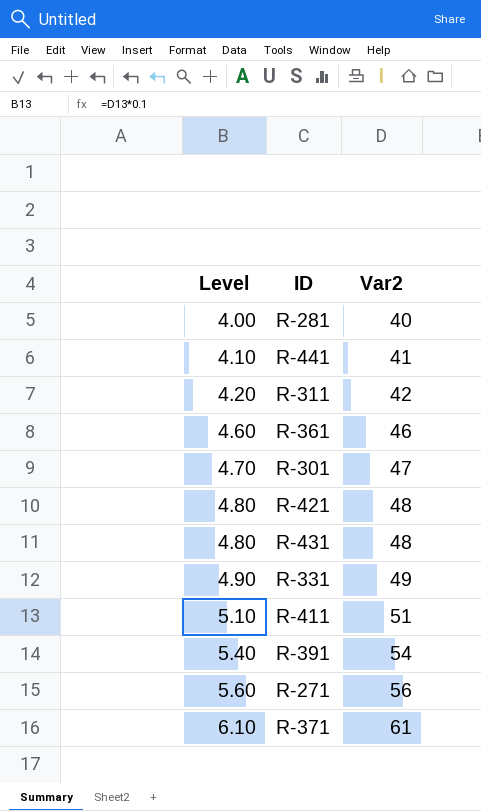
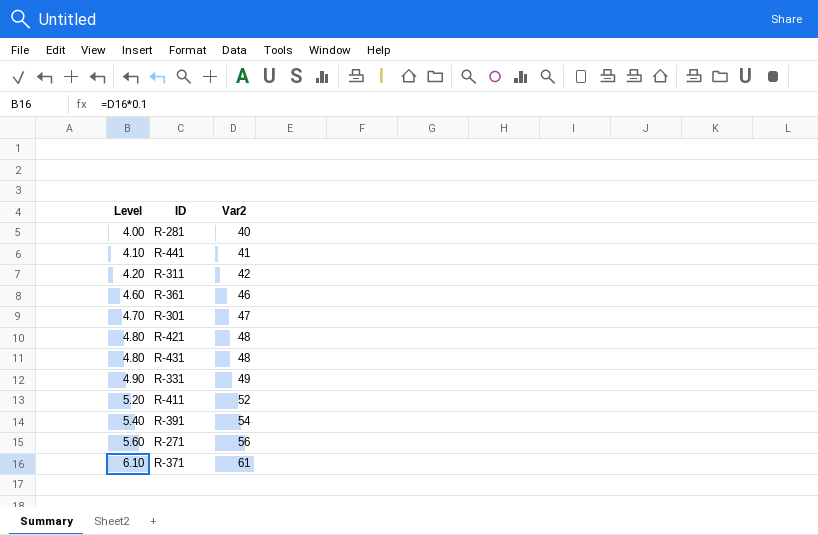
R-411 | Level: 5.10 -> 5.20
R-411 | Var2: 51 -> 52

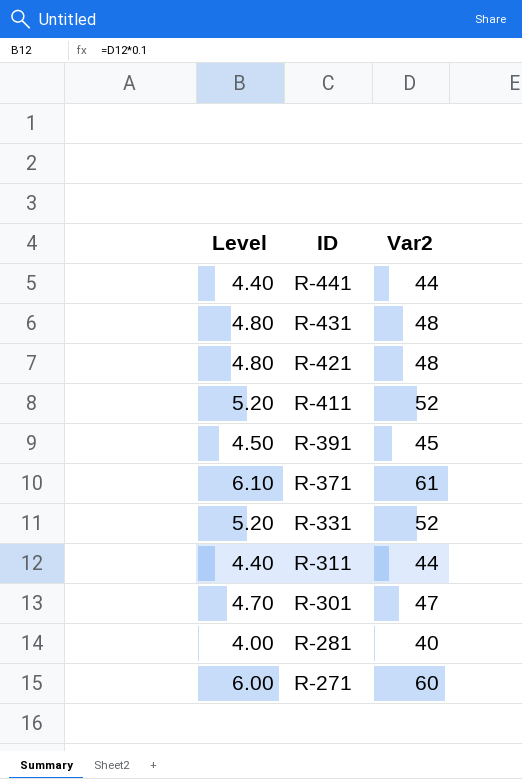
row order: Level ascending -> ID descending
row R-361: 4.60 | 46 -> none
R-441 | Level: 4.10 -> 4.40
R-441 | Var2: 41 -> 44
R-391 | Level: 5.40 -> 4.50
R-391 | Var2: 54 -> 45
R-331 | Level: 4.90 -> 5.20
R-331 | Var2: 49 -> 52
R-311 | Level: 4.20 -> 4.40
R-311 | Var2: 42 -> 44
R-271 | Level: 5.60 -> 6.00
R-271 | Var2: 56 -> 60

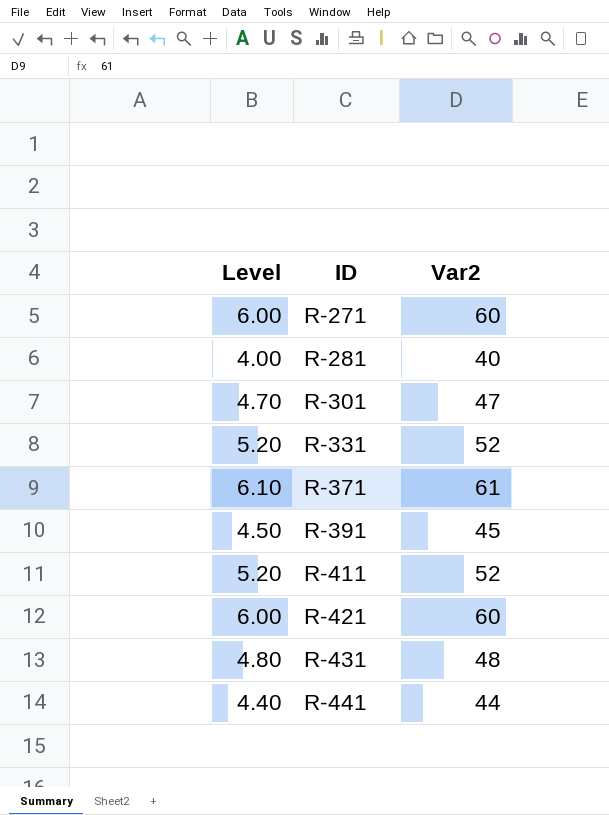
row order: ID descending -> ID ascending
row R-311: 4.40 | 44 -> none
R-421 | Level: 4.80 -> 6.00
R-421 | Var2: 48 -> 60

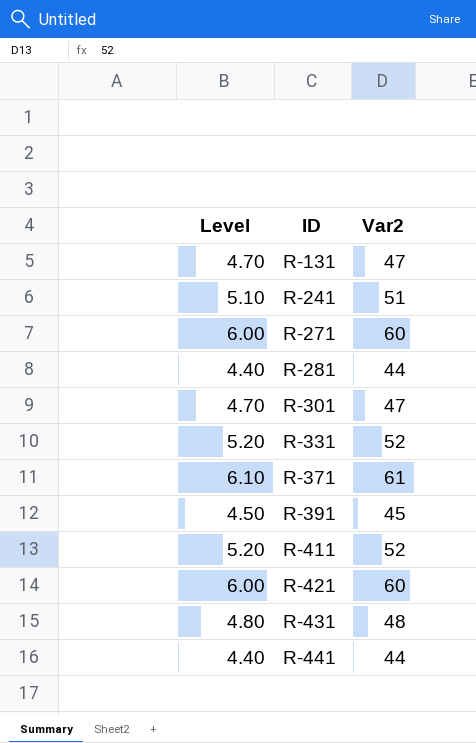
row R-131: none -> 4.70 | 47
row R-241: none -> 5.10 | 51
R-281 | Level: 4.00 -> 4.40
R-281 | Var2: 40 -> 44

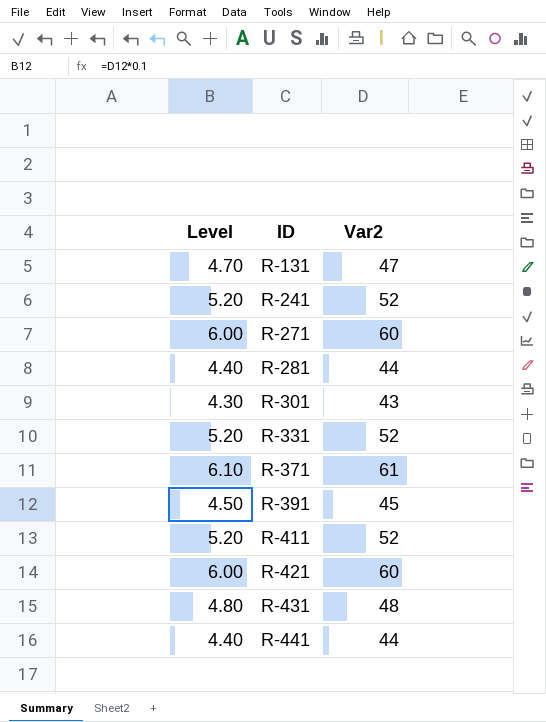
R-241 | Level: 5.10 -> 5.20
R-241 | Var2: 51 -> 52
R-301 | Level: 4.70 -> 4.30
R-301 | Var2: 47 -> 43

